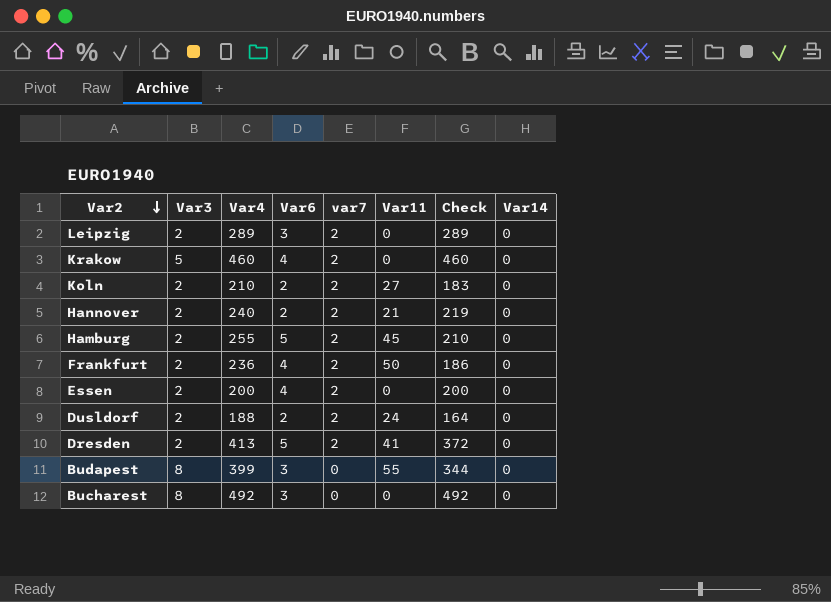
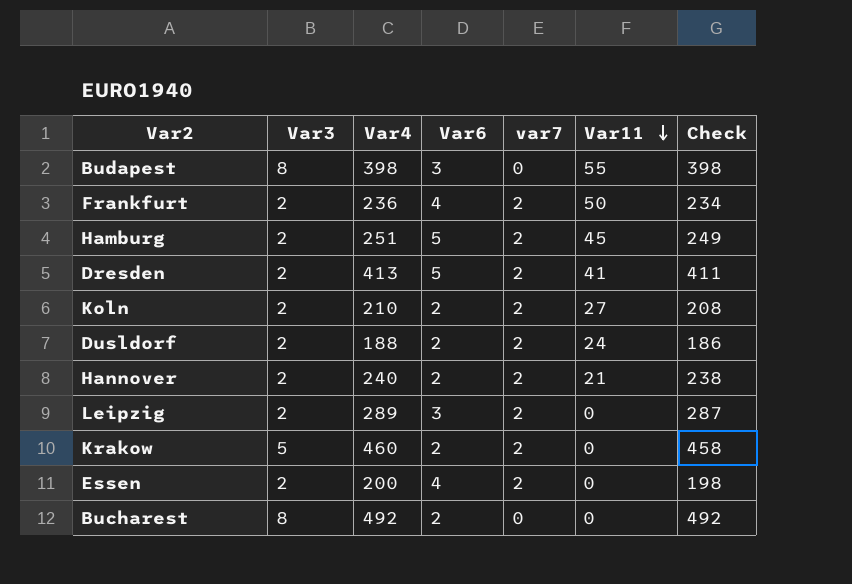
row order: Var2 descending -> Var11 descending
column Var14 | position: 8 -> none
column Check | formula: [Var4] - [Var11] -> [Var4] - [var7]
Budapest | Var4: 399 -> 398
Hamburg | Var4: 255 -> 251
Krakow | Var6: 4 -> 2
Bucharest | Var6: 3 -> 2

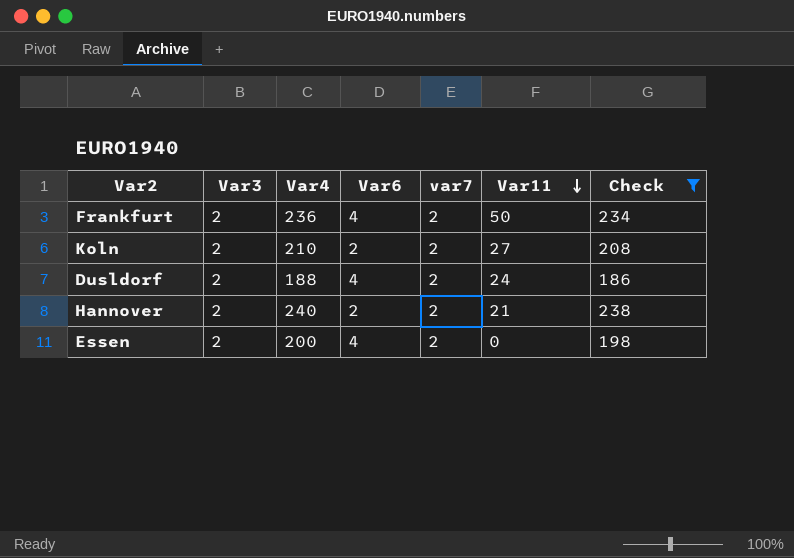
filter: none -> Check <= 238
Dusldorf | Var6: 2 -> 4

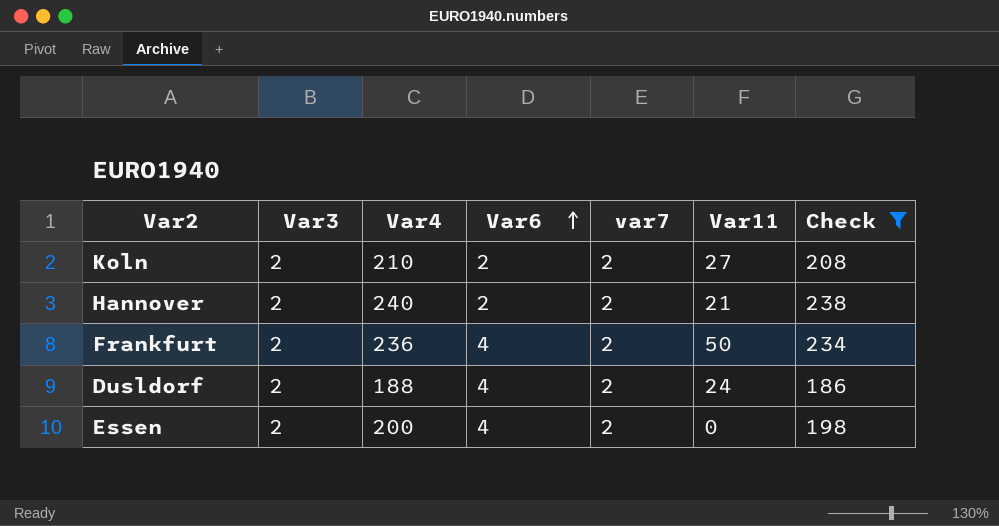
row order: Var11 descending -> Var6 ascending

